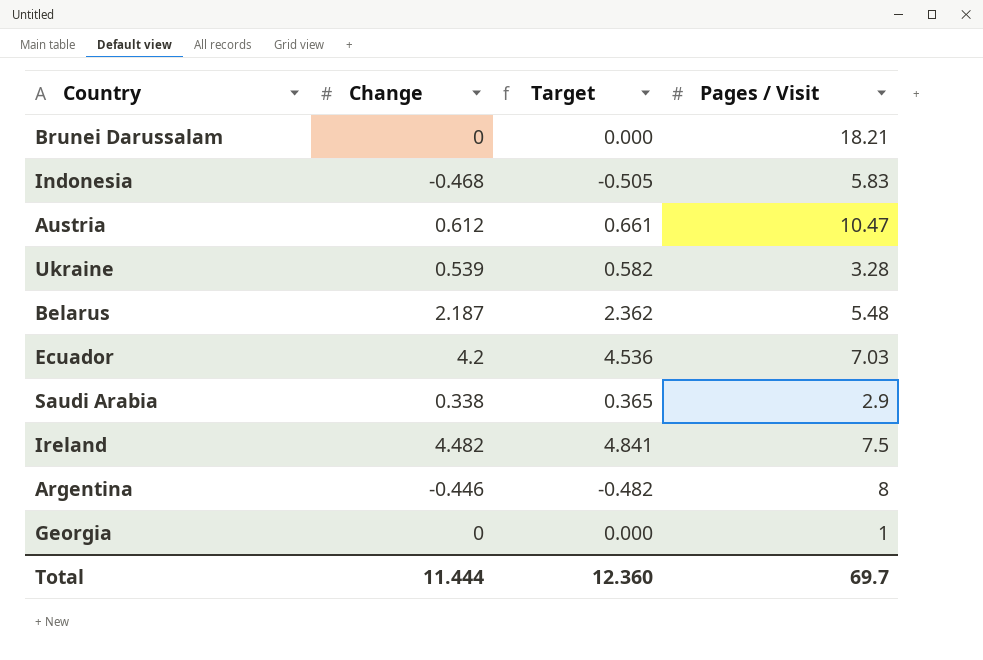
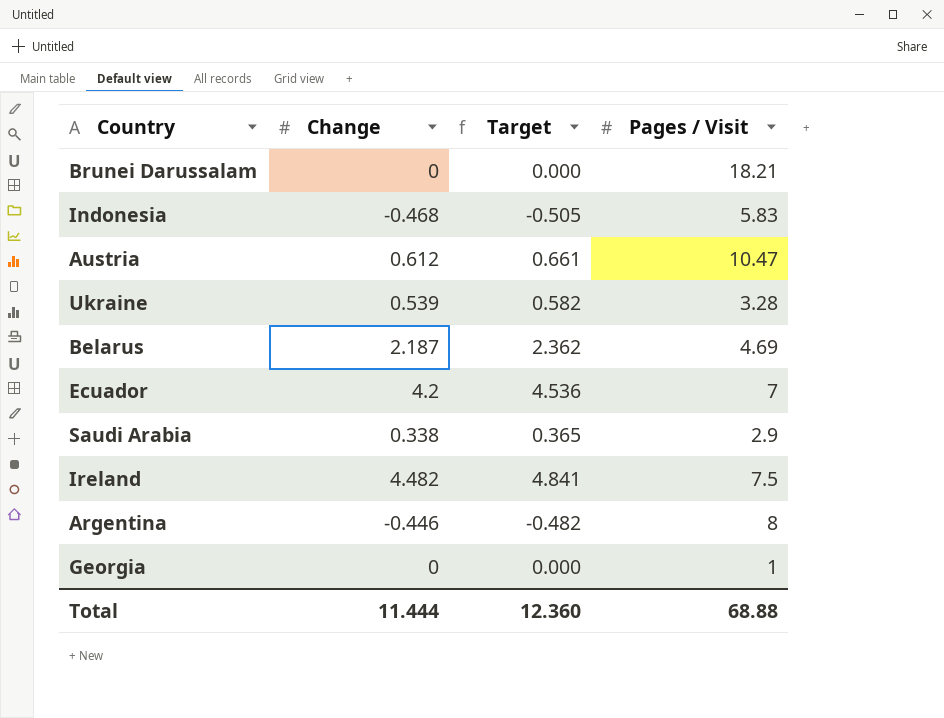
Belarus | Pages / Visit: 5.48 -> 4.69
Ecuador | Pages / Visit: 7.03 -> 7
Total | Pages / Visit: 69.7 -> 68.88

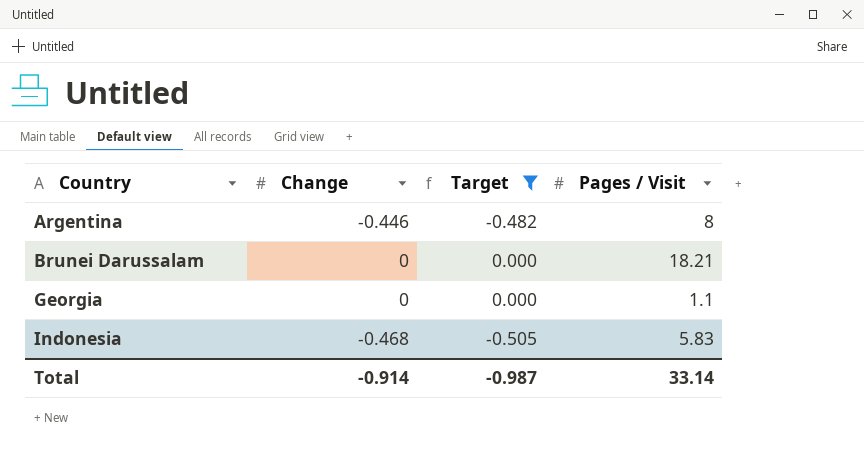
filter: none -> Target <= 0.000
row order: none -> Country ascending
Georgia | Pages / Visit: 1 -> 1.1
Total | Change: 11.444 -> -0.914
Total | Target: 12.360 -> -0.987
Total | Pages / Visit: 68.88 -> 33.14

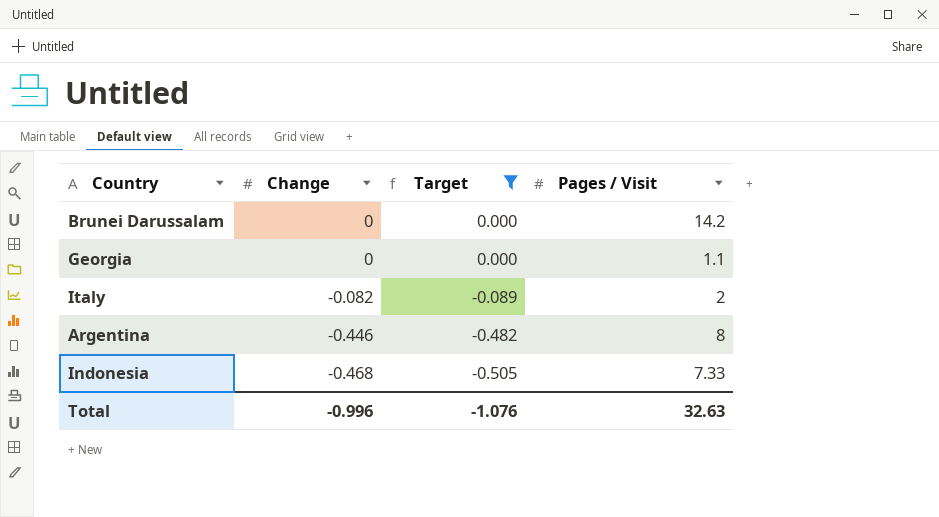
row order: Country ascending -> Change descending
Brunei Darussalam | Pages / Visit: 18.21 -> 14.2
row Italy: none -> -0.082 | -0.089 | 2
Indonesia | Pages / Visit: 5.83 -> 7.33
Total | Change: -0.914 -> -0.996
Total | Target: -0.987 -> -1.076
Total | Pages / Visit: 33.14 -> 32.63

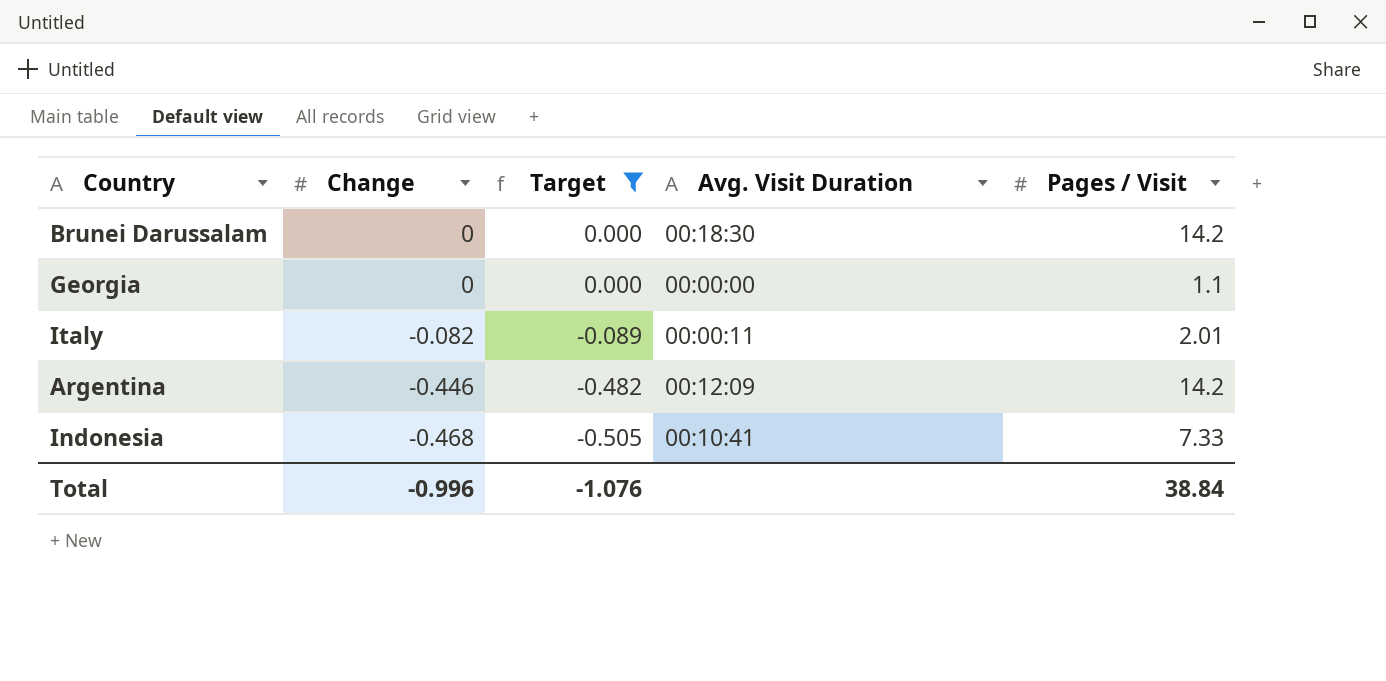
column Avg. Visit Duration | position: none -> 4
Italy | Pages / Visit: 2 -> 2.01
Argentina | Pages / Visit: 8 -> 14.2
Total | Pages / Visit: 32.63 -> 38.84

